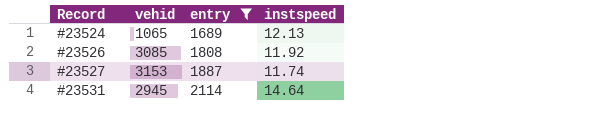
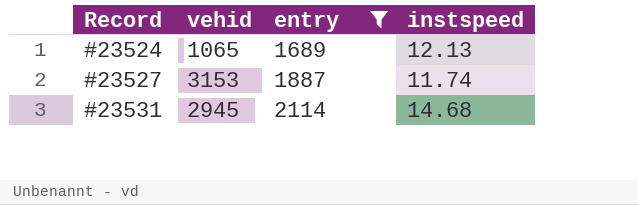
row #23526: 3085 | 1808 | 11.92 -> none
#23531 | instspeed: 14.64 -> 14.68

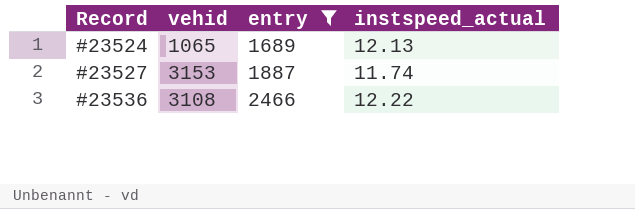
column name: instspeed -> instspeed_actual
row #23531: 2945 | 2114 | 14.68 -> none
row #23536: none -> 3108 | 2466 | 12.22

